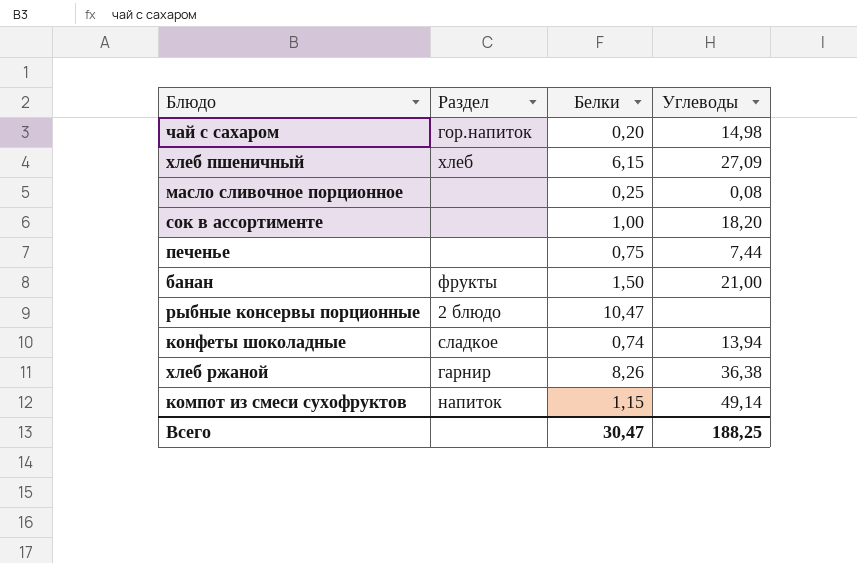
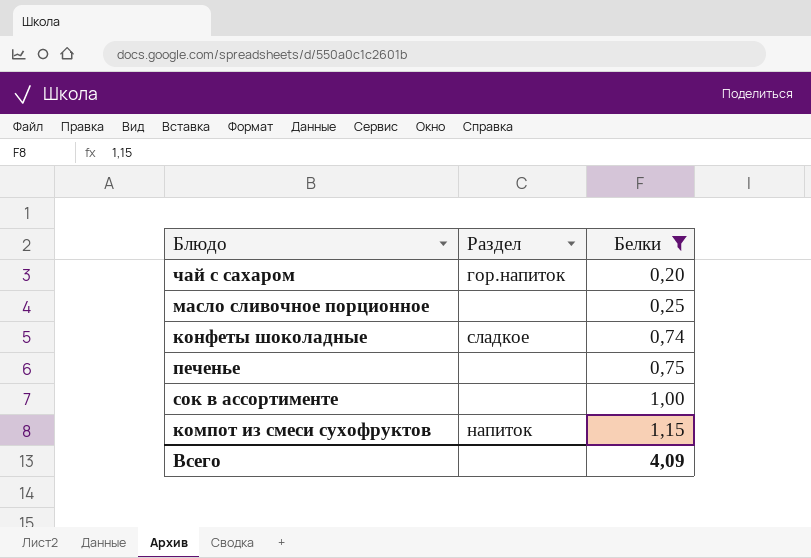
filter: none -> Белки <= 1,15
row order: none -> Белки ascending
column Углеводы | position: 4 -> none
Всего | Белки: 30,47 -> 4,09

